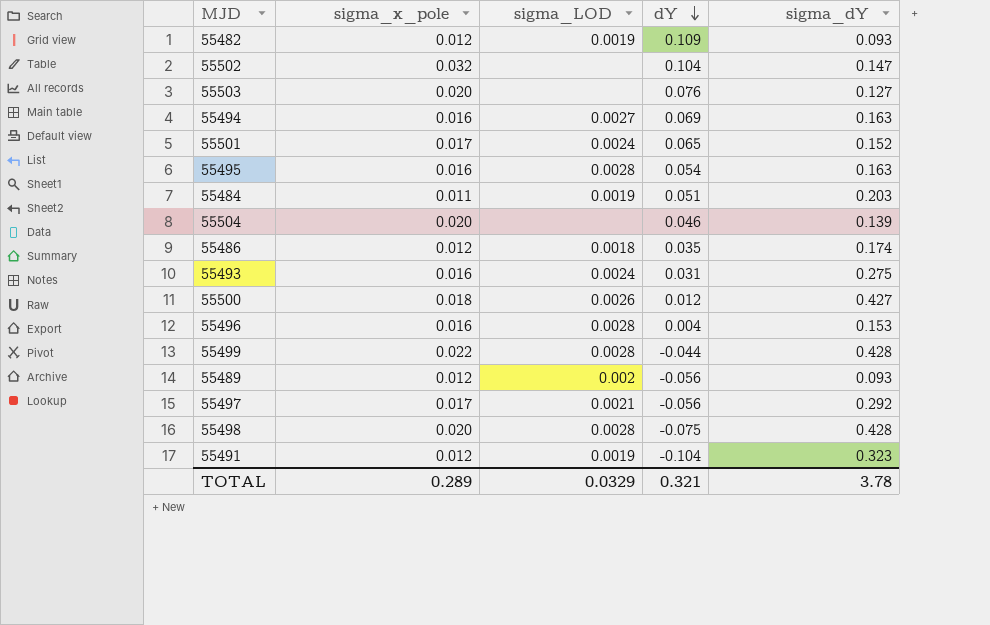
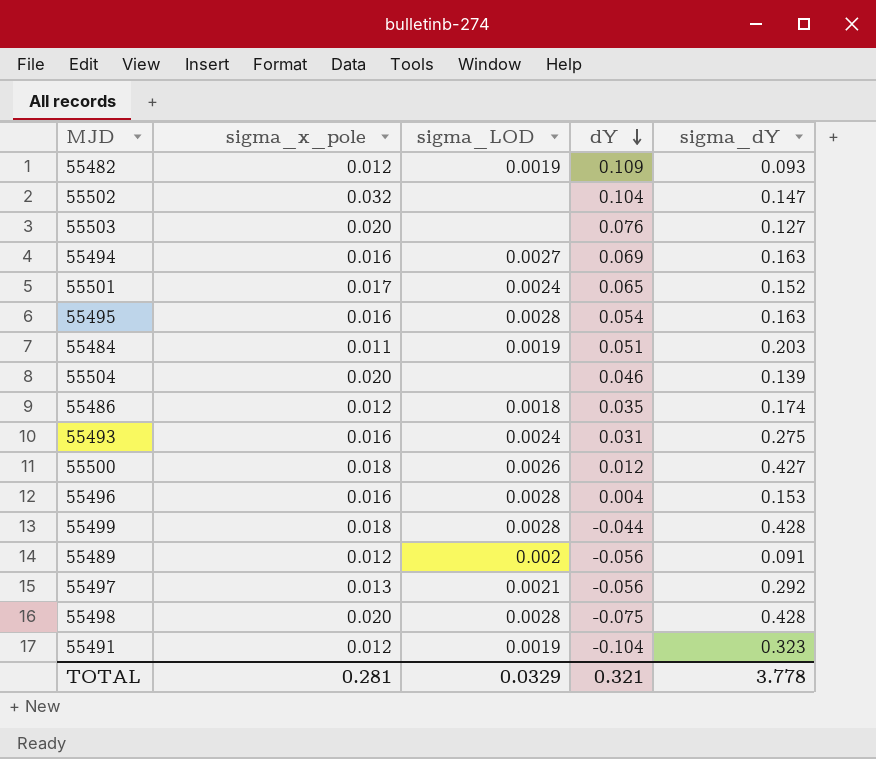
55499 | sigma_x_pole: 0.022 -> 0.018
55489 | sigma_dY: 0.093 -> 0.091
55497 | sigma_x_pole: 0.017 -> 0.013
TOTAL | sigma_x_pole: 0.289 -> 0.281
TOTAL | sigma_dY: 3.78 -> 3.778

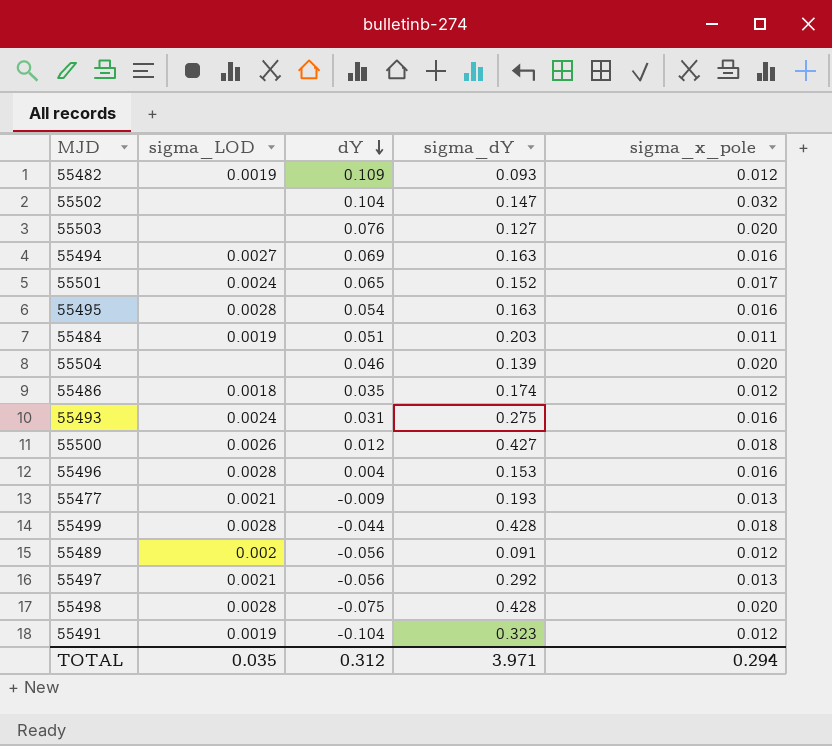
column sigma_x_pole | position: 2 -> 5
row 55477: none -> 0.0021 | -0.009 | 0.193 | 0.013
TOTAL | sigma_LOD: 0.0329 -> 0.035
TOTAL | dY: 0.321 -> 0.312
TOTAL | sigma_dY: 3.778 -> 3.971
TOTAL | sigma_x_pole: 0.281 -> 0.294

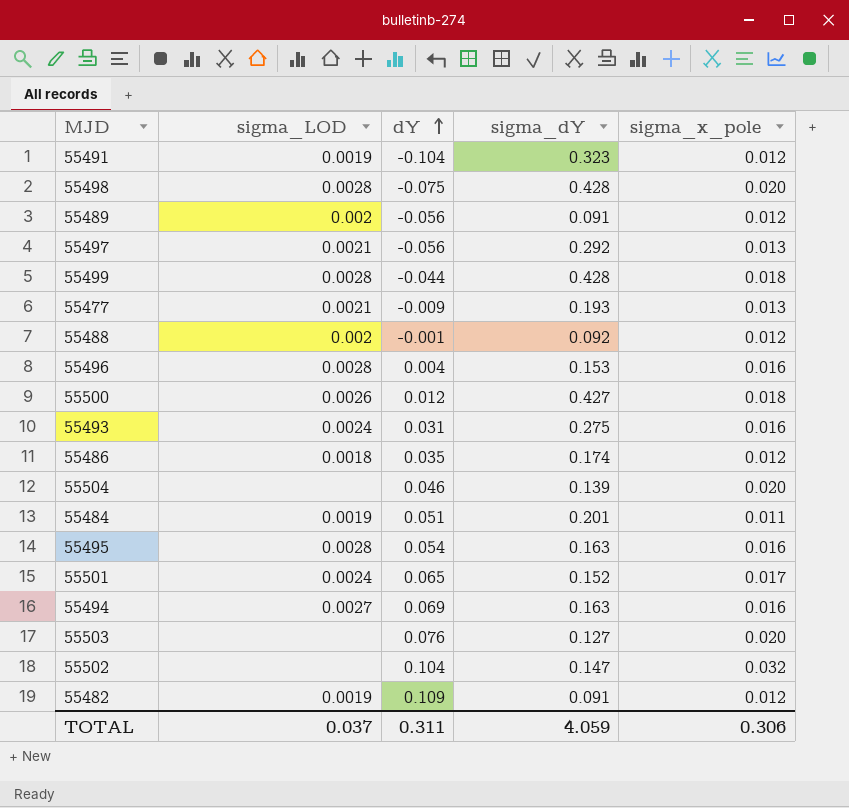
row order: dY descending -> dY ascending
row 55488: none -> 0.002 | -0.001 | 0.092 | 0.012
55484 | sigma_dY: 0.203 -> 0.201
55482 | sigma_dY: 0.093 -> 0.091
TOTAL | sigma_LOD: 0.035 -> 0.037
TOTAL | dY: 0.312 -> 0.311
TOTAL | sigma_dY: 3.971 -> 4.059
TOTAL | sigma_x_pole: 0.294 -> 0.306

